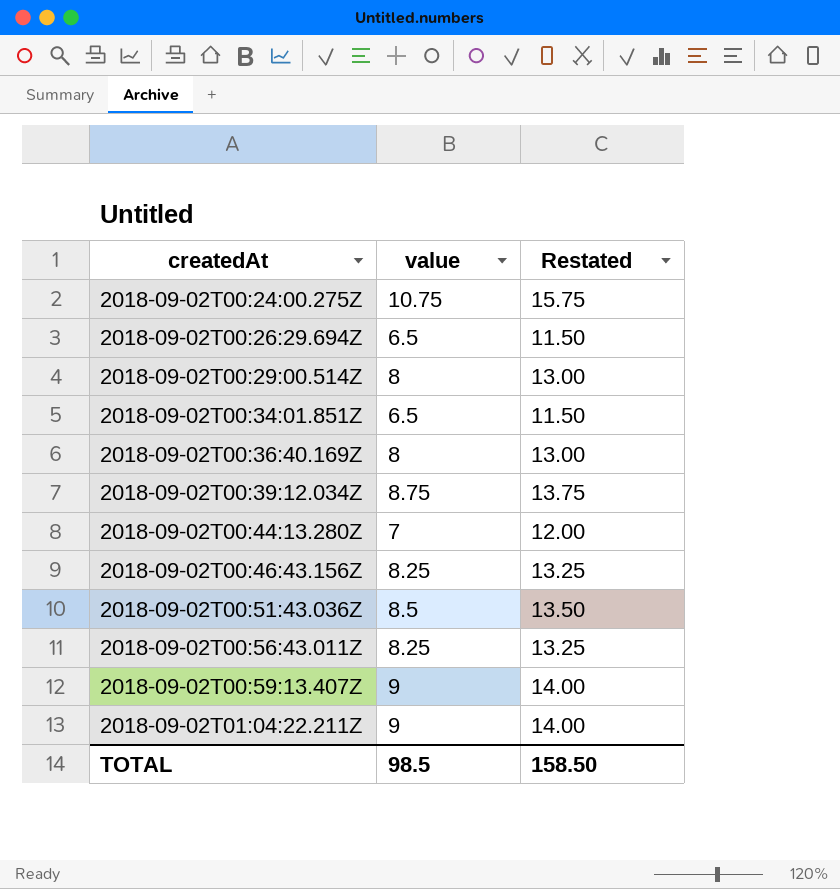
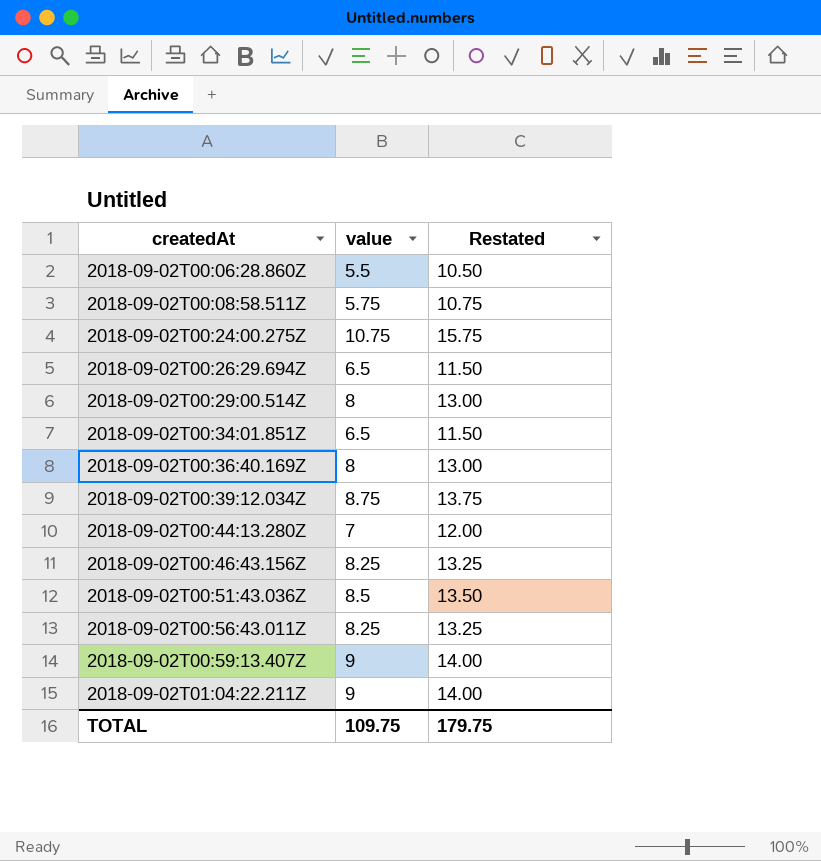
row 2018-09-02T00:06:28.860Z: none -> 5.5 | 10.50
row 2018-09-02T00:08:58.511Z: none -> 5.75 | 10.75
TOTAL | value: 98.5 -> 109.75
TOTAL | Restated: 158.50 -> 179.75

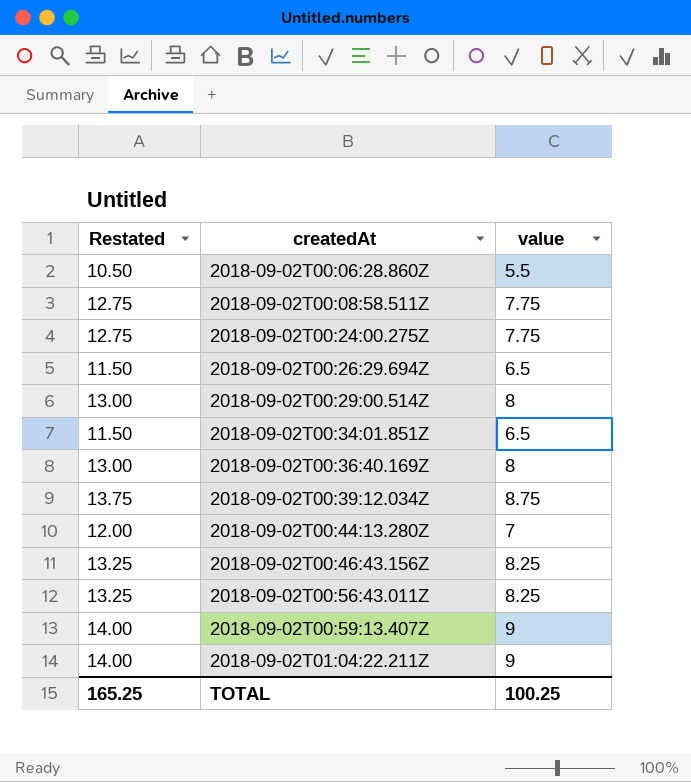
column Restated | position: 3 -> 1
row 2018-09-02T00:51:43.036Z: 8.5 | 13.50 -> none
2018-09-02T00:08:58.511Z | Restated: 10.75 -> 12.75
2018-09-02T00:08:58.511Z | value: 5.75 -> 7.75
2018-09-02T00:24:00.275Z | Restated: 15.75 -> 12.75
2018-09-02T00:24:00.275Z | value: 10.75 -> 7.75
TOTAL | Restated: 179.75 -> 165.25
TOTAL | value: 109.75 -> 100.25

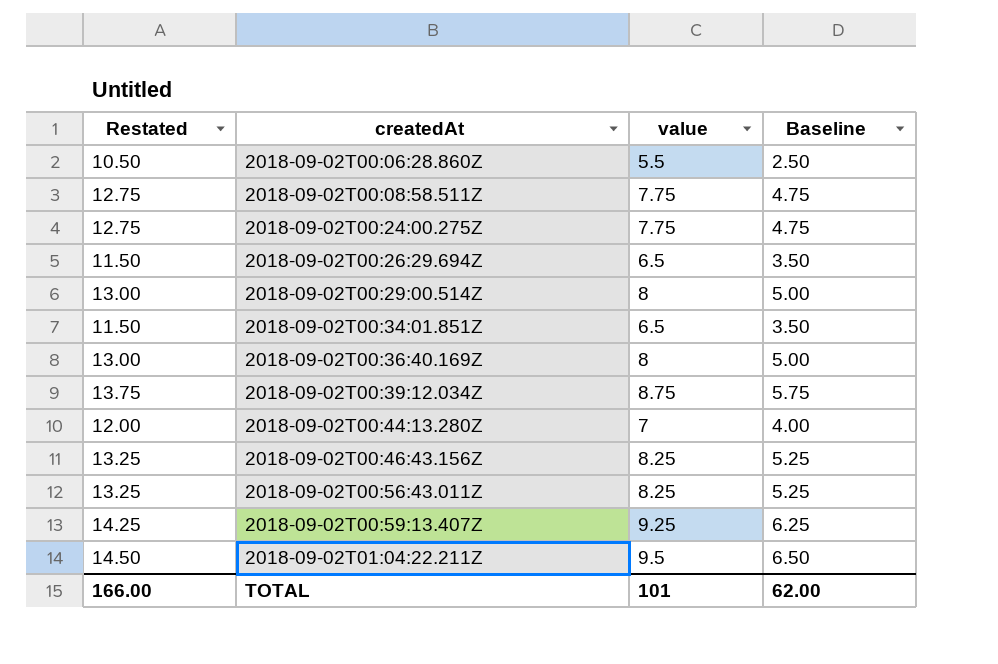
column Baseline | formula: none -> [value] - 3
2018-09-02T00:59:13.407Z | Restated: 14.00 -> 14.25
2018-09-02T00:59:13.407Z | value: 9 -> 9.25
2018-09-02T01:04:22.211Z | Restated: 14.00 -> 14.50
2018-09-02T01:04:22.211Z | value: 9 -> 9.5
TOTAL | Restated: 165.25 -> 166.00
TOTAL | value: 100.25 -> 101

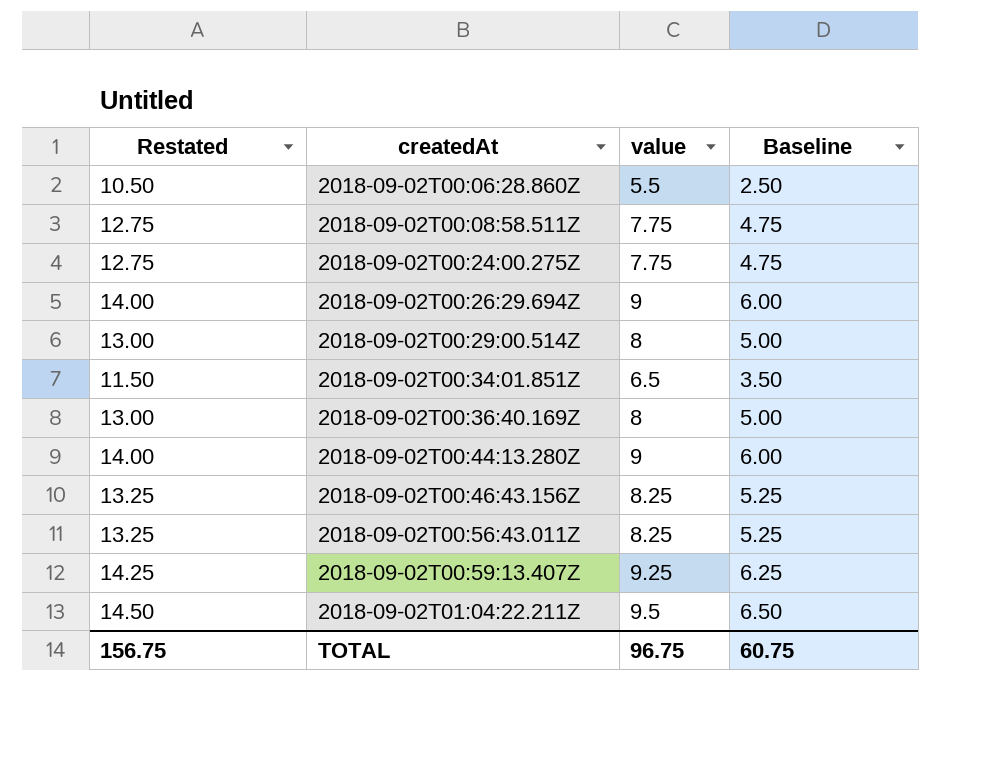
row 2018-09-02T00:39:12.034Z: 13.75 | 8.75 | 5.75 -> none
2018-09-02T00:26:29.694Z | Restated: 11.50 -> 14.00
2018-09-02T00:26:29.694Z | value: 6.5 -> 9
2018-09-02T00:26:29.694Z | Baseline: 3.50 -> 6.00
2018-09-02T00:44:13.280Z | Restated: 12.00 -> 14.00
2018-09-02T00:44:13.280Z | value: 7 -> 9
2018-09-02T00:44:13.280Z | Baseline: 4.00 -> 6.00
TOTAL | Restated: 166.00 -> 156.75
TOTAL | value: 101 -> 96.75
TOTAL | Baseline: 62.00 -> 60.75

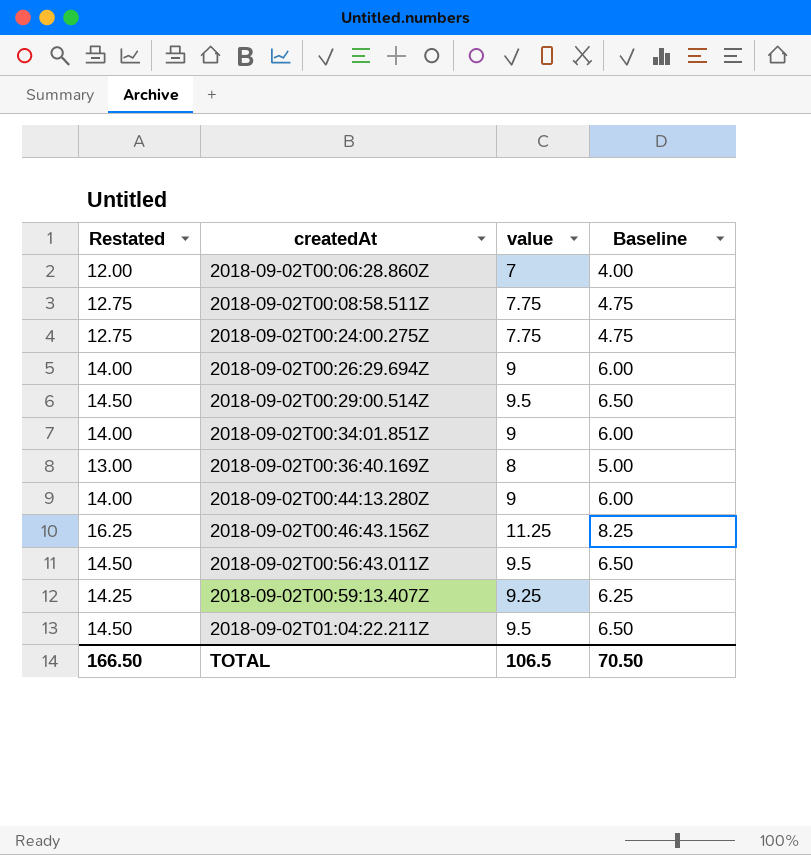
2018-09-02T00:06:28.860Z | Restated: 10.50 -> 12.00
2018-09-02T00:06:28.860Z | value: 5.5 -> 7
2018-09-02T00:06:28.860Z | Baseline: 2.50 -> 4.00
2018-09-02T00:29:00.514Z | Restated: 13.00 -> 14.50
2018-09-02T00:29:00.514Z | value: 8 -> 9.5
2018-09-02T00:29:00.514Z | Baseline: 5.00 -> 6.50
2018-09-02T00:34:01.851Z | Restated: 11.50 -> 14.00
2018-09-02T00:34:01.851Z | value: 6.5 -> 9
2018-09-02T00:34:01.851Z | Baseline: 3.50 -> 6.00
2018-09-02T00:46:43.156Z | Restated: 13.25 -> 16.25
2018-09-02T00:46:43.156Z | value: 8.25 -> 11.25
2018-09-02T00:46:43.156Z | Baseline: 5.25 -> 8.25
2018-09-02T00:56:43.011Z | Restated: 13.25 -> 14.50
2018-09-02T00:56:43.011Z | value: 8.25 -> 9.5
2018-09-02T00:56:43.011Z | Baseline: 5.25 -> 6.50
TOTAL | Restated: 156.75 -> 166.50
TOTAL | value: 96.75 -> 106.5
TOTAL | Baseline: 60.75 -> 70.50

